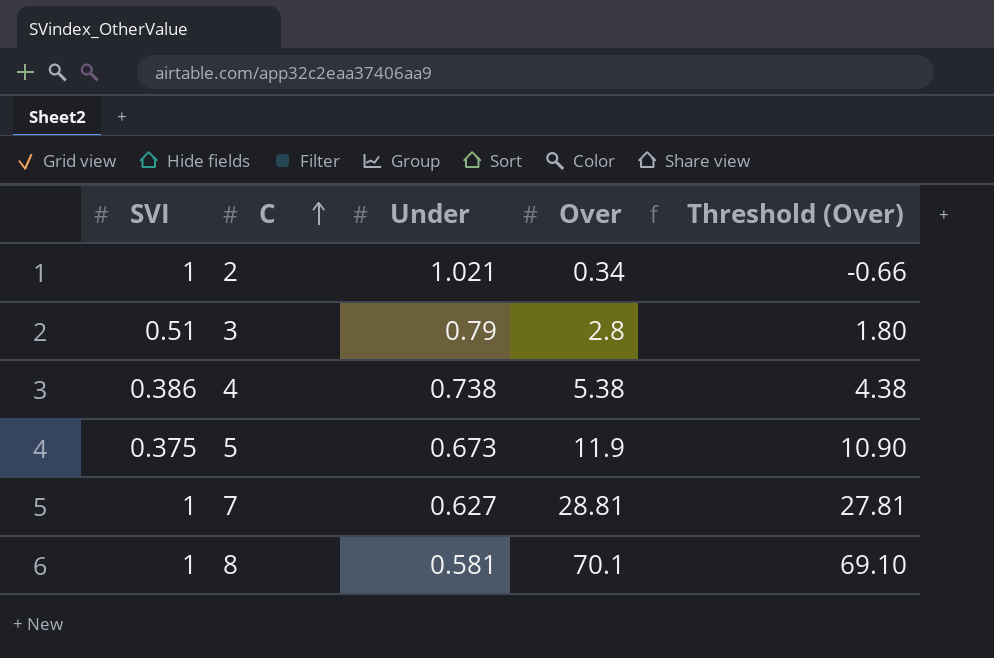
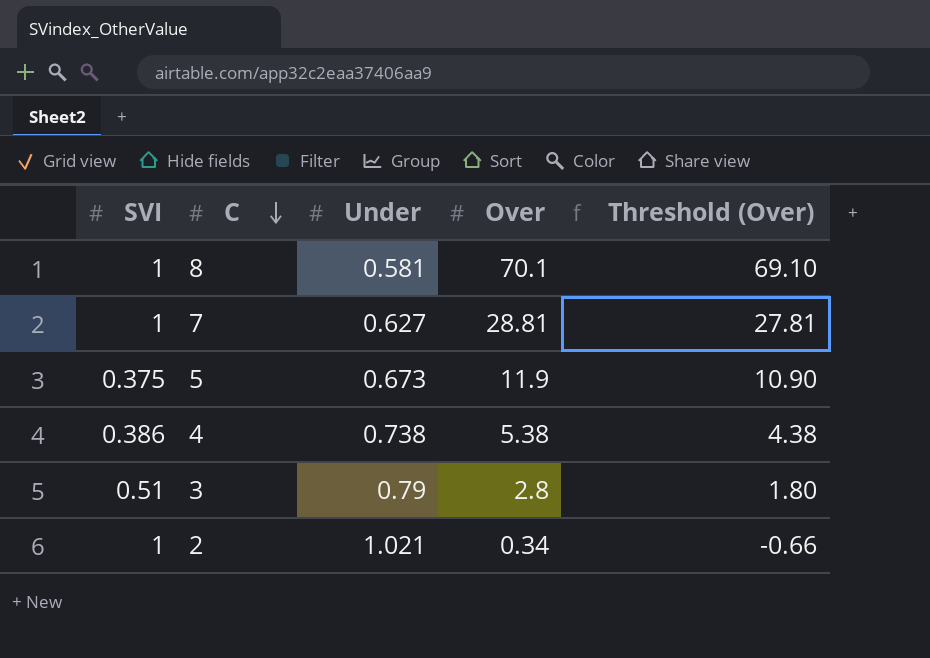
row order: C ascending -> C descending

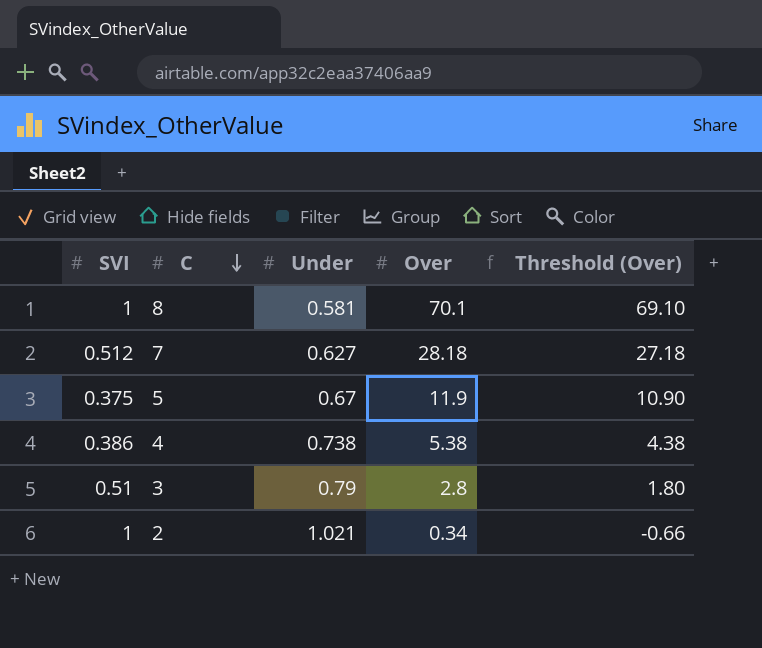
7 | SVI: 1 -> 0.512
7 | Over: 28.81 -> 28.18
7 | Threshold (Over): 27.81 -> 27.18
5 | Under: 0.673 -> 0.67

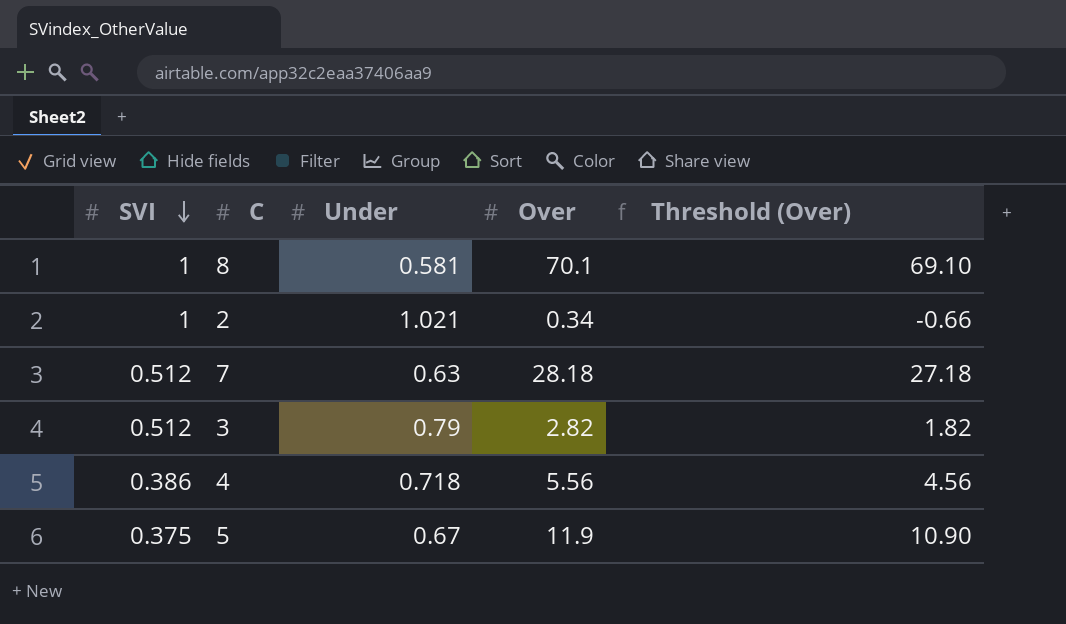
row order: C descending -> SVI descending
7 | Under: 0.627 -> 0.63
3 | SVI: 0.51 -> 0.512
3 | Over: 2.8 -> 2.82
3 | Threshold (Over): 1.80 -> 1.82
4 | Under: 0.738 -> 0.718
4 | Over: 5.38 -> 5.56
4 | Threshold (Over): 4.38 -> 4.56

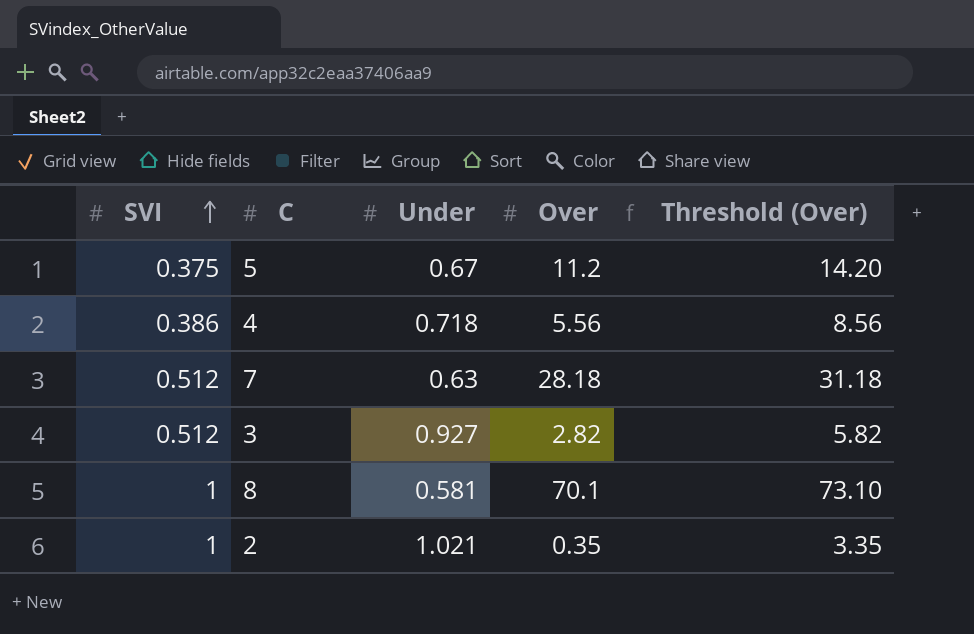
row order: SVI descending -> SVI ascending
column Threshold (Over) | formula: [Over] - 1 -> [Over] + 3
5 | Over: 11.9 -> 11.2
3 | Under: 0.79 -> 0.927
2 | Over: 0.34 -> 0.35

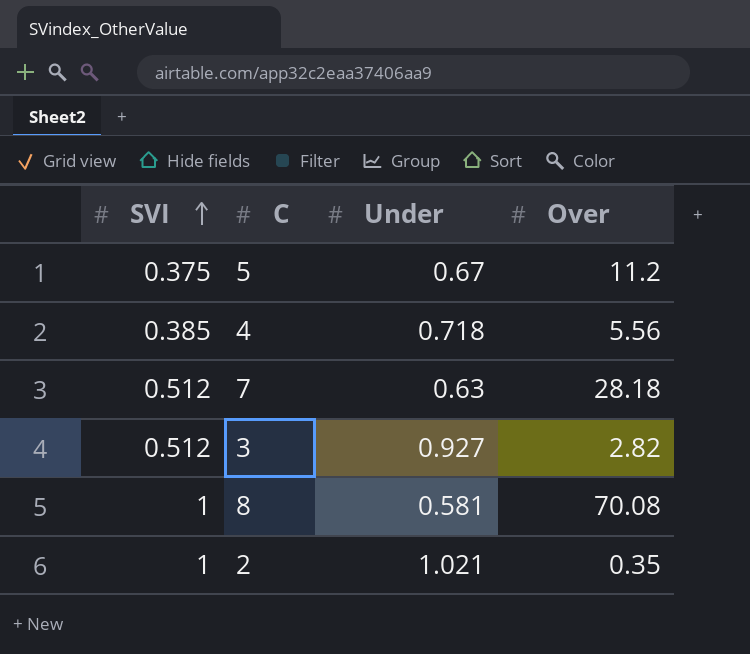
column Threshold (Over) | formula: [Over] + 3 -> none
4 | SVI: 0.386 -> 0.385
8 | Over: 70.1 -> 70.08

